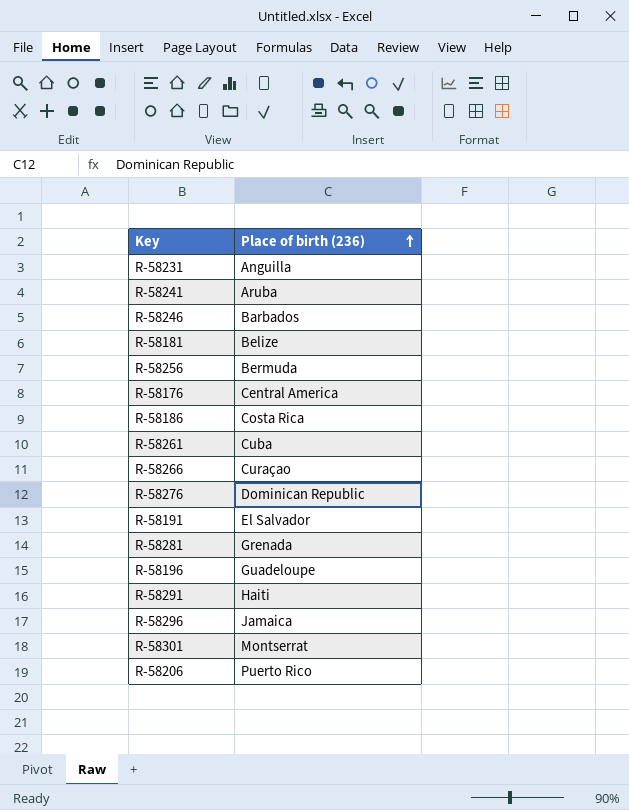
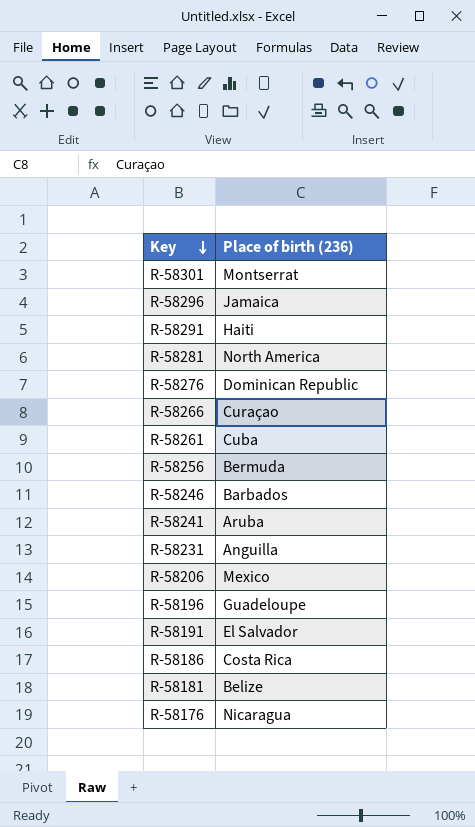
row order: Place of birth (236) ascending -> Key descending
R-58281 | Place of birth (236): Grenada -> North America
R-58206 | Place of birth (236): Puerto Rico -> Mexico
R-58176 | Place of birth (236): Central America -> Nicaragua

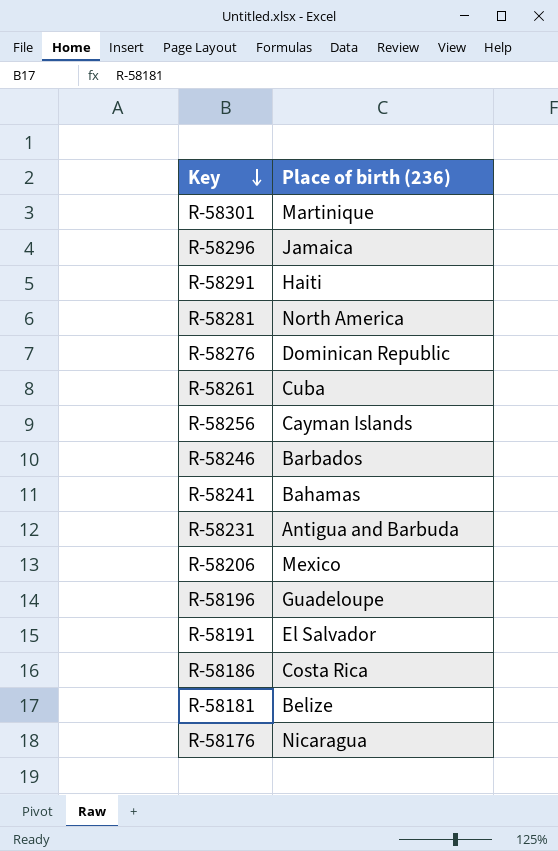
row R-58266: Curaçao -> none
R-58301 | Place of birth (236): Montserrat -> Martinique
R-58256 | Place of birth (236): Bermuda -> Cayman Islands
R-58241 | Place of birth (236): Aruba -> Bahamas
R-58231 | Place of birth (236): Anguilla -> Antigua and Barbuda

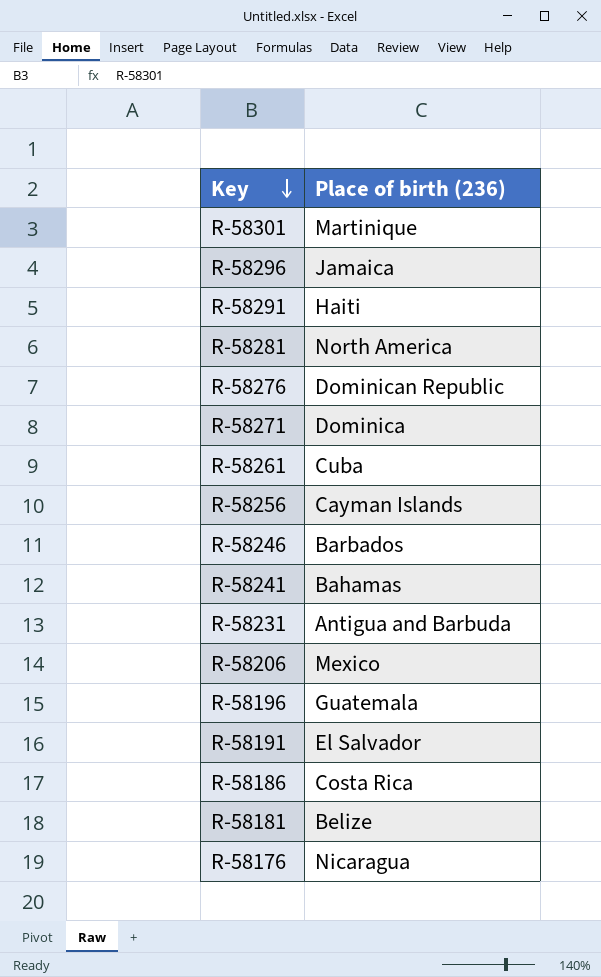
row R-58271: none -> Dominica
R-58196 | Place of birth (236): Guadeloupe -> Guatemala

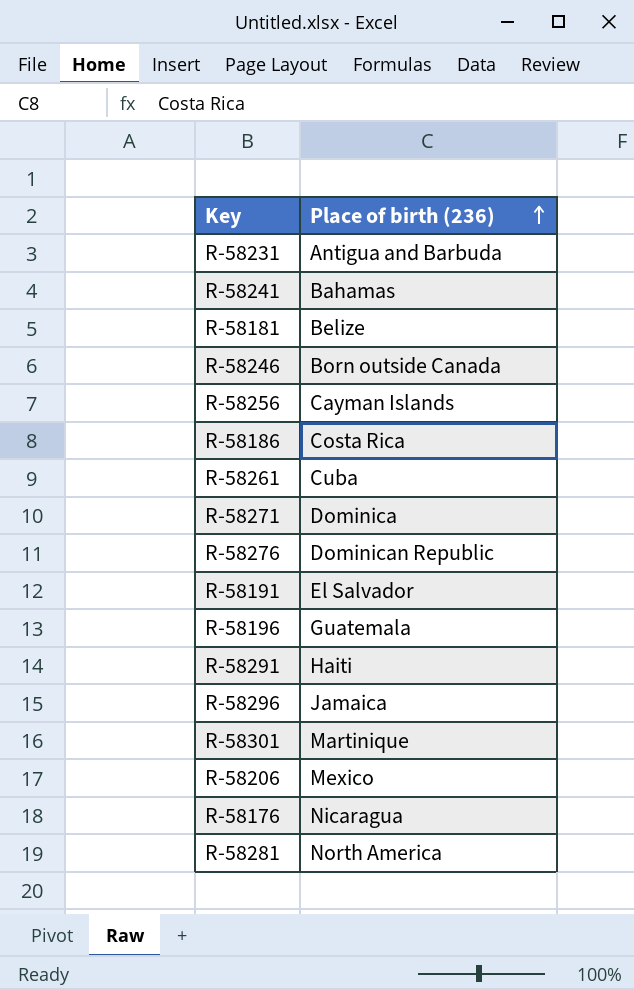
row order: Key descending -> Place of birth (236) ascending
R-58246 | Place of birth (236): Barbados -> Born outside Canada

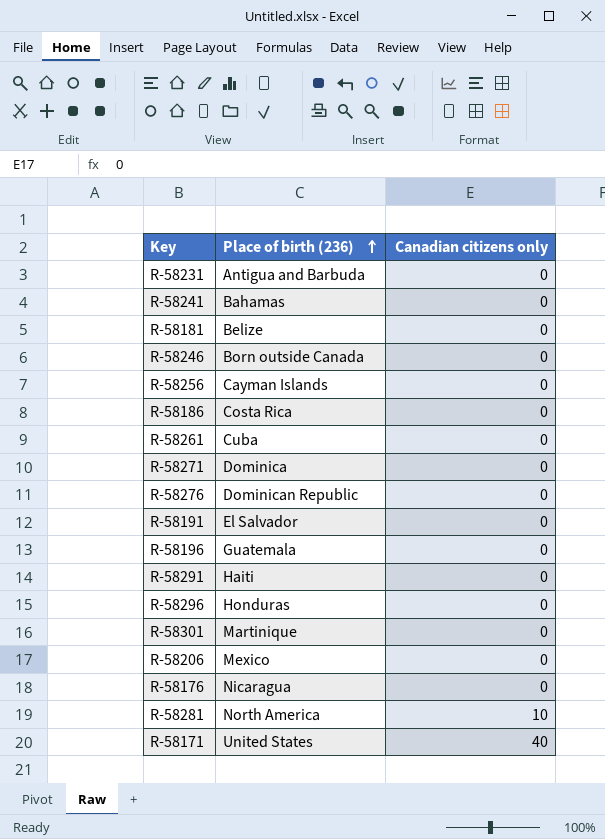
column Canadian citizens only | position: none -> 3
R-58296 | Place of birth (236): Jamaica -> Honduras
row R-58171: none -> United States | 40

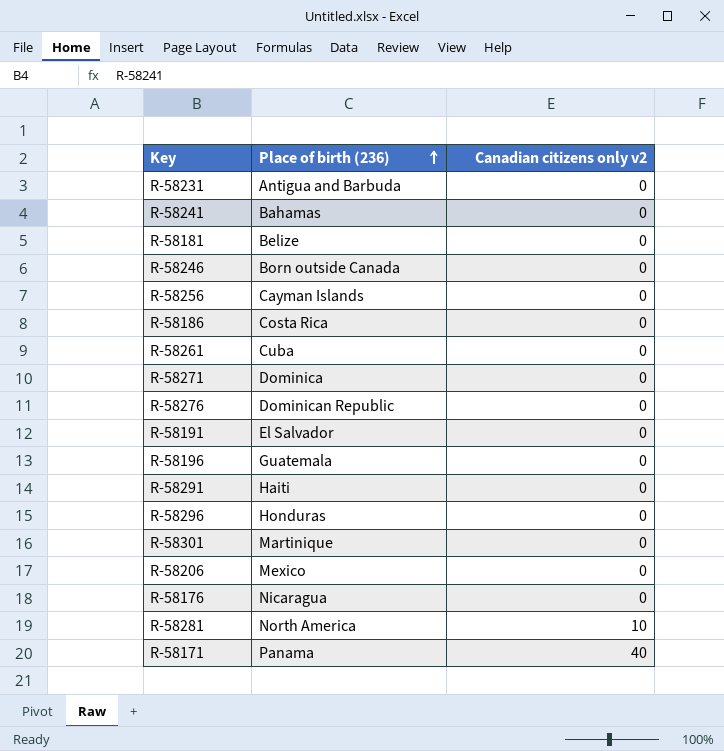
column name: Canadian citizens only -> Canadian citizens only v2
R-58171 | Place of birth (236): United States -> Panama

